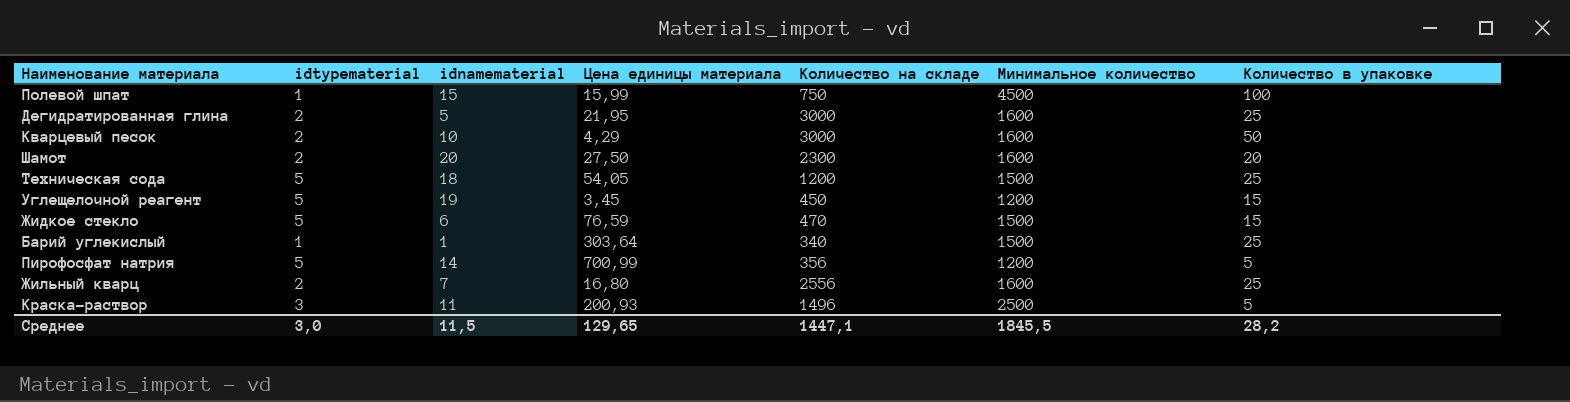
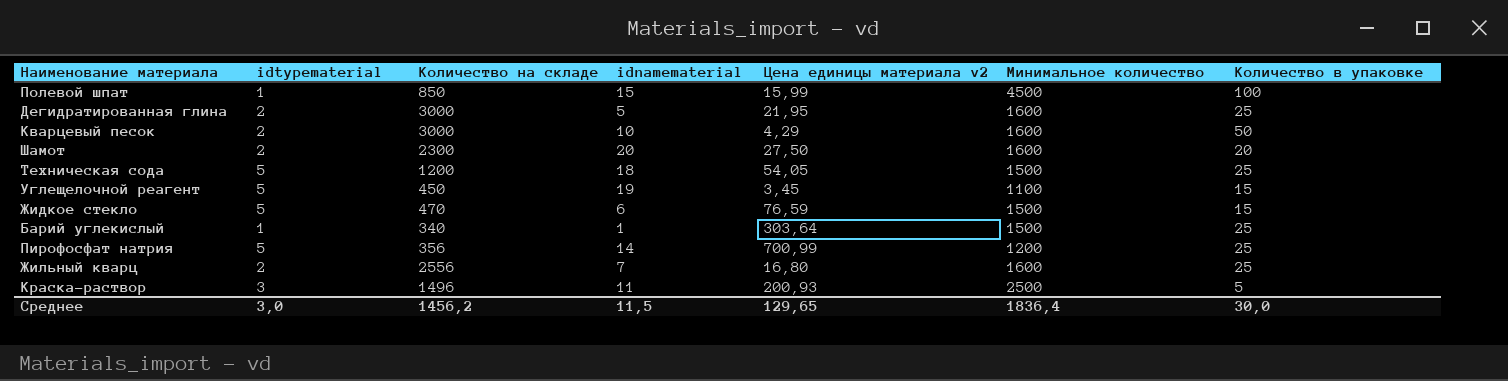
column Количество на складе | position: 5 -> 3
column name: Цена единицы материала -> Цена единицы материала v2
Полевой шпат | Количество на складе: 750 -> 850
Углещелочной реагент | Минимальное количество: 1200 -> 1100
Пирофосфат натрия | Количество в упаковке: 5 -> 25
Среднее | Количество на складе: 1447,1 -> 1456,2
Среднее | Минимальное количество: 1845,5 -> 1836,4
Среднее | Количество в упаковке: 28,2 -> 30,0

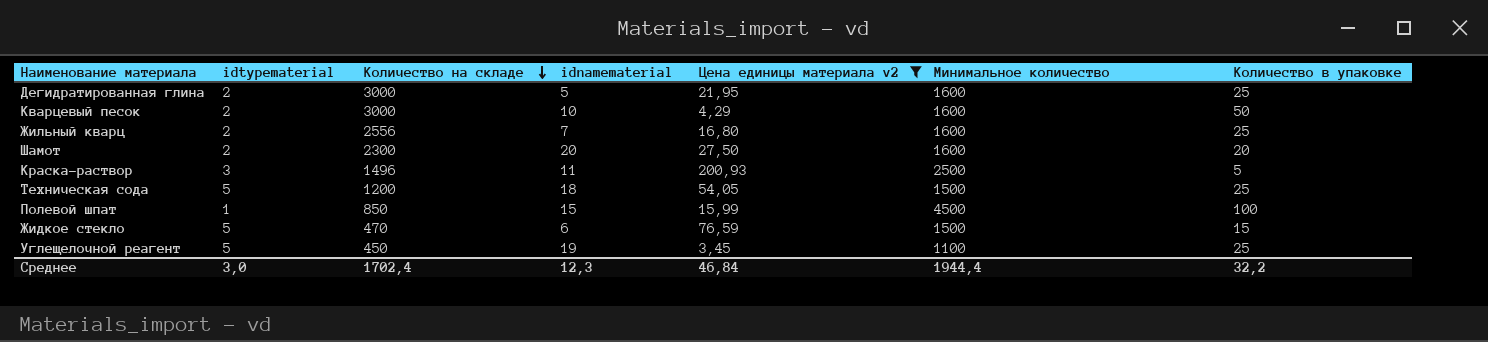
filter: none -> Цена единицы материала v2 <= 200,93
row order: none -> Количество на складе descending
Углещелочной реагент | Количество в упаковке: 15 -> 25
Среднее | Количество на складе: 1456,2 -> 1702,4
Среднее | idnamematerial: 11,5 -> 12,3
Среднее | Цена единицы материала v2: 129,65 -> 46,84
Среднее | Минимальное количество: 1836,4 -> 1944,4
Среднее | Количество в упаковке: 30,0 -> 32,2

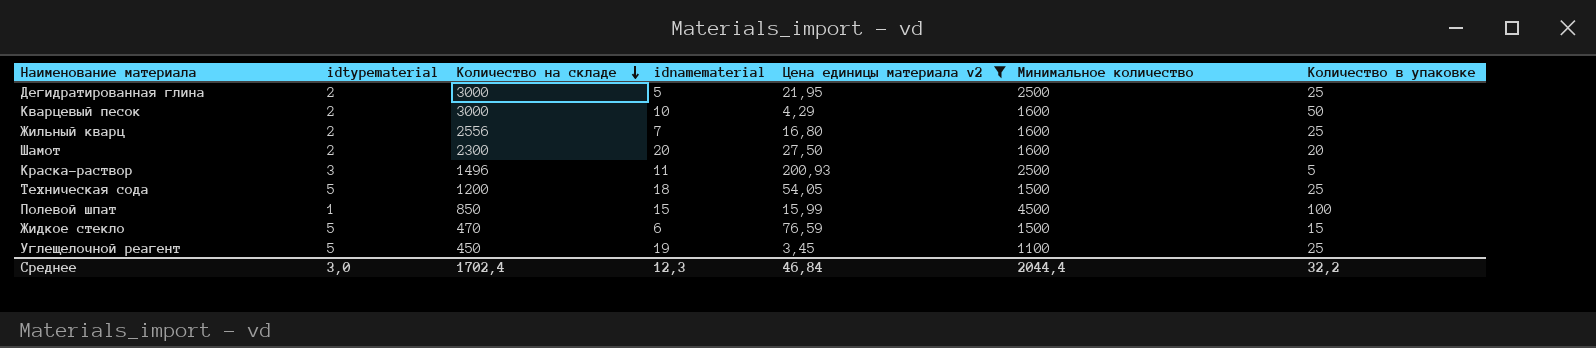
Дегидратированная глина | Минимальное количество: 1600 -> 2500
Среднее | Минимальное количество: 1944,4 -> 2044,4

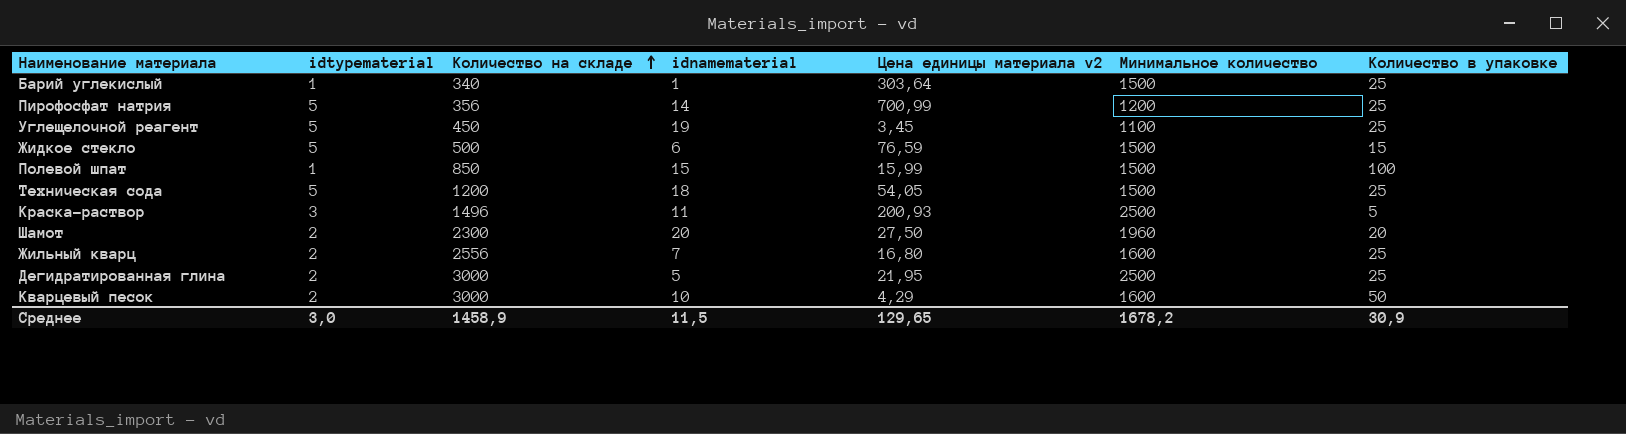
filter: Цена единицы материала v2 <= 200,93 -> none
row order: Количество на складе descending -> Количество на складе ascending
Жидкое стекло | Количество на складе: 470 -> 500
Полевой шпат | Минимальное количество: 4500 -> 1500
Шамот | Минимальное количество: 1600 -> 1960
Среднее | Количество на складе: 1702,4 -> 1458,9
Среднее | idnamematerial: 12,3 -> 11,5
Среднее | Цена единицы материала v2: 46,84 -> 129,65
Среднее | Минимальное количество: 2044,4 -> 1678,2
Среднее | Количество в упаковке: 32,2 -> 30,9

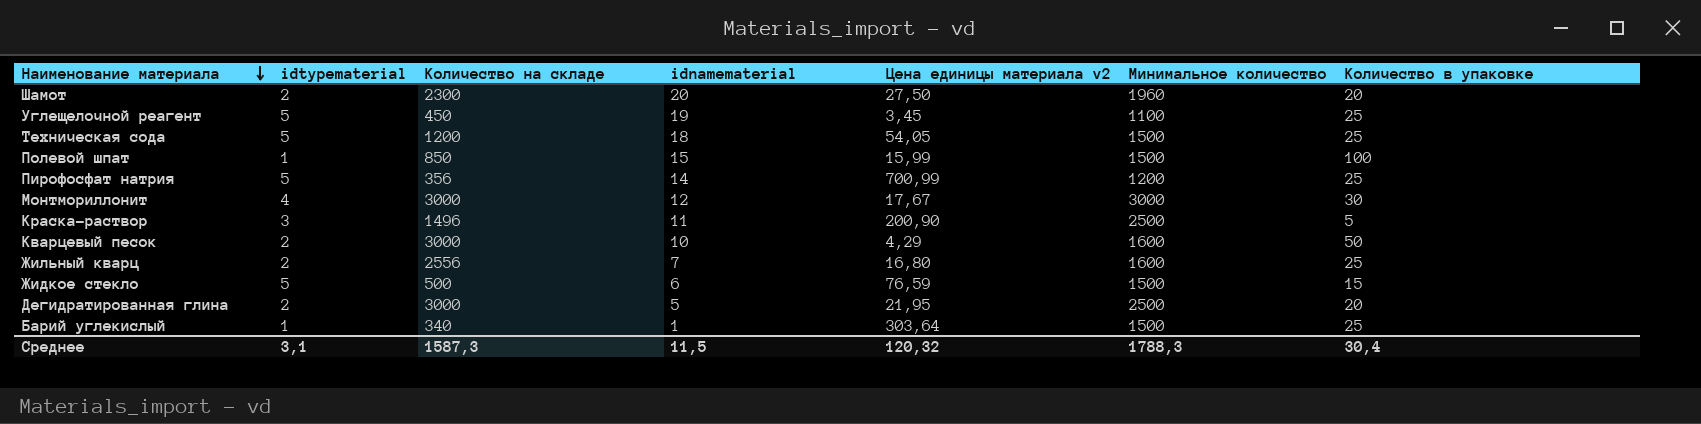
row order: Количество на складе ascending -> Наименование материала descending
row Монтмориллонит: none -> 4 | 3000 | 12 | 17,67 | 3000 | 30
Краска-раствор | Цена единицы материала v2: 200,93 -> 200,90
Дегидратированная глина | Количество в упаковке: 25 -> 20
Среднее | idtypematerial: 3,0 -> 3,1
Среднее | Количество на складе: 1458,9 -> 1587,3
Среднее | Цена единицы материала v2: 129,65 -> 120,32
Среднее | Минимальное количество: 1678,2 -> 1788,3
Среднее | Количество в упаковке: 30,9 -> 30,4

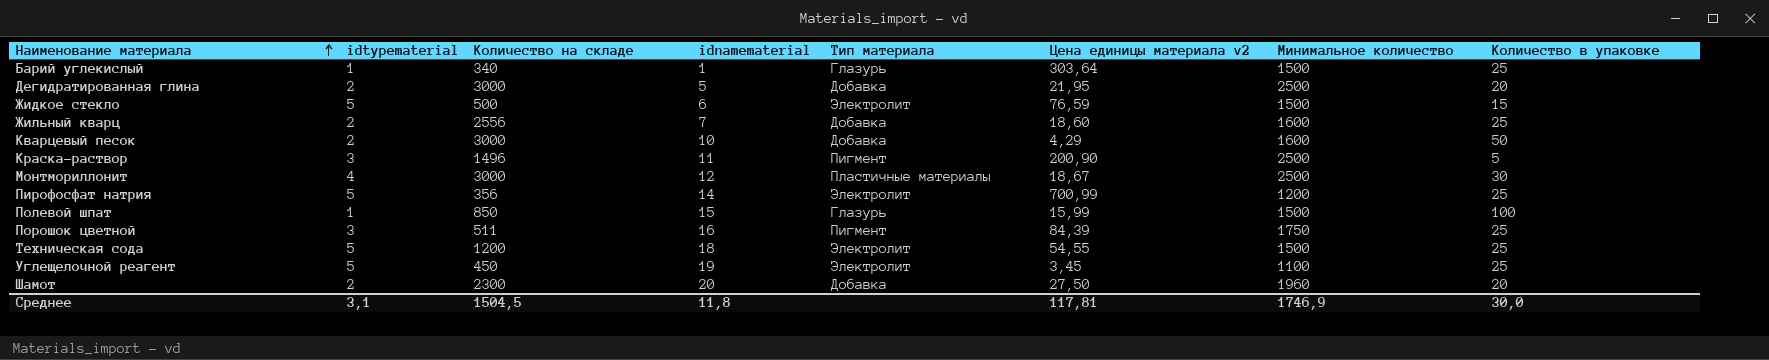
row order: Наименование материала descending -> Наименование материала ascending
column Тип материала | position: none -> 5
Жильный кварц | Цена единицы материала v2: 16,80 -> 18,60
Монтмориллонит | Цена единицы материала v2: 17,67 -> 18,67
Монтмориллонит | Минимальное количество: 3000 -> 2500
row Порошок цветной: none -> 3 | 511 | 16 | Пигмент | 84,39 | 1750 | 25
Техническая сода | Цена единицы материала v2: 54,05 -> 54,55
Среднее | Количество на складе: 1587,3 -> 1504,5
Среднее | idnamematerial: 11,5 -> 11,8
Среднее | Цена единицы материала v2: 120,32 -> 117,81
Среднее | Минимальное количество: 1788,3 -> 1746,9
Среднее | Количество в упаковке: 30,4 -> 30,0

